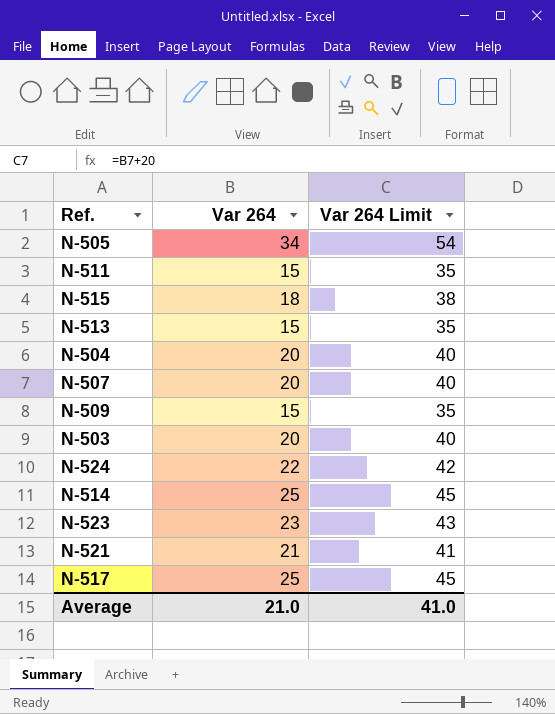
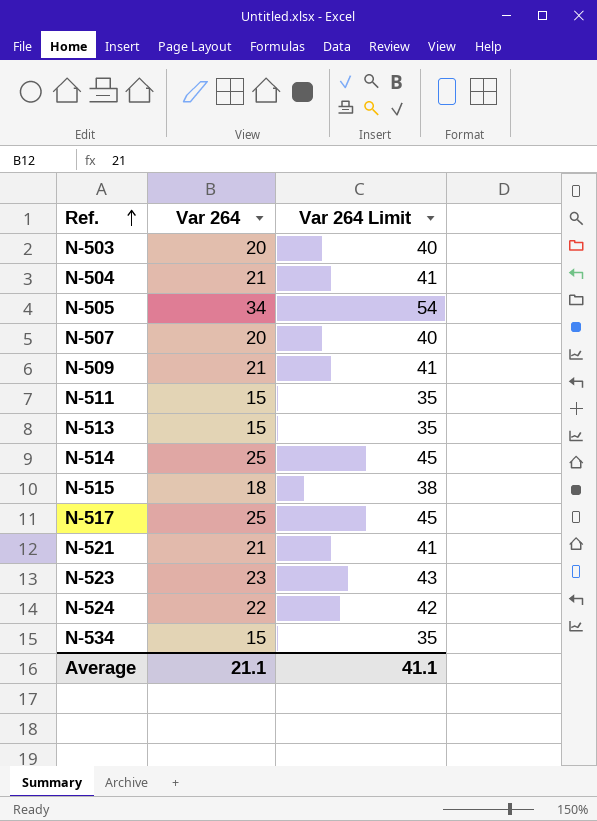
row order: none -> Ref. ascending
N-504 | Var 264: 20 -> 21
N-504 | Var 264 Limit: 40 -> 41
N-509 | Var 264: 15 -> 21
N-509 | Var 264 Limit: 35 -> 41
row N-534: none -> 15 | 35
Average | Var 264: 21.0 -> 21.1
Average | Var 264 Limit: 41.0 -> 41.1

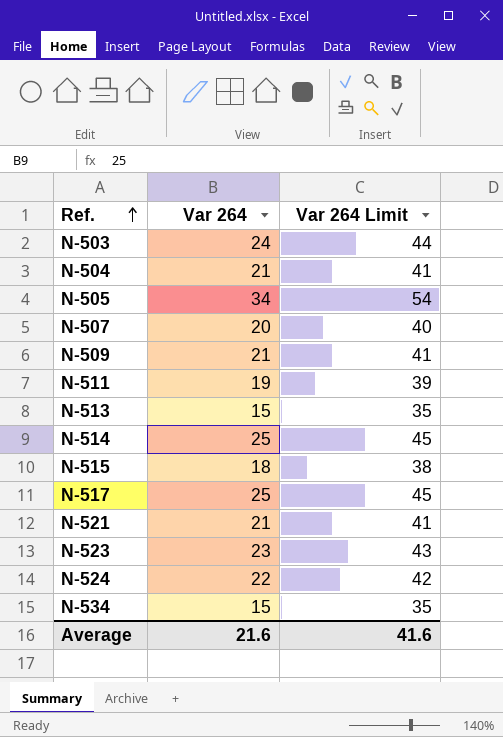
N-503 | Var 264: 20 -> 24
N-503 | Var 264 Limit: 40 -> 44
N-511 | Var 264: 15 -> 19
N-511 | Var 264 Limit: 35 -> 39
Average | Var 264: 21.1 -> 21.6
Average | Var 264 Limit: 41.1 -> 41.6

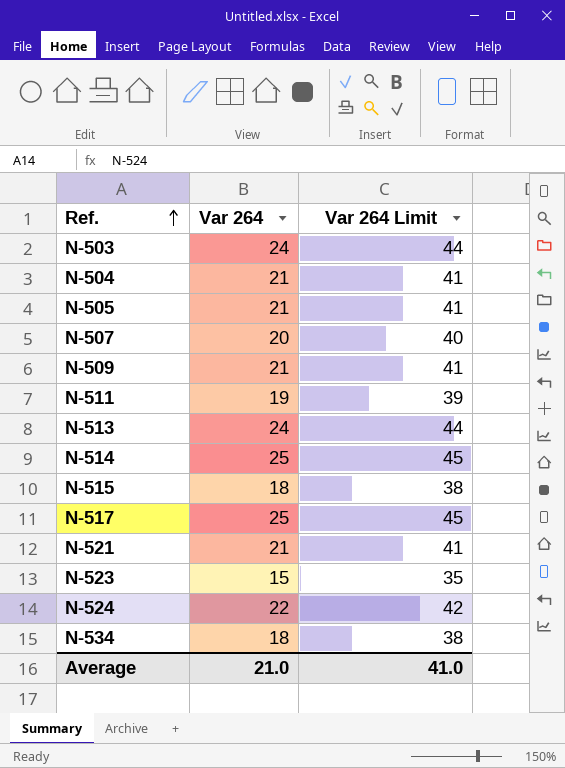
N-505 | Var 264: 34 -> 21
N-505 | Var 264 Limit: 54 -> 41
N-513 | Var 264: 15 -> 24
N-513 | Var 264 Limit: 35 -> 44
N-523 | Var 264: 23 -> 15
N-523 | Var 264 Limit: 43 -> 35
N-534 | Var 264: 15 -> 18
N-534 | Var 264 Limit: 35 -> 38
Average | Var 264: 21.6 -> 21.0
Average | Var 264 Limit: 41.6 -> 41.0

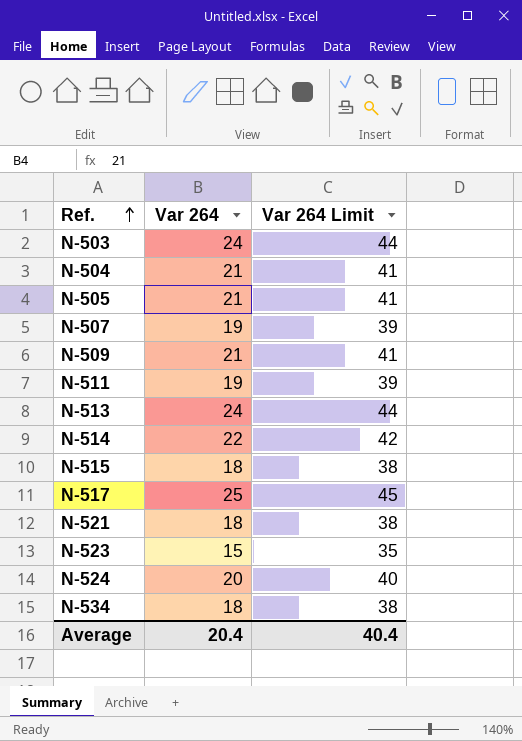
N-507 | Var 264: 20 -> 19
N-507 | Var 264 Limit: 40 -> 39
N-514 | Var 264: 25 -> 22
N-514 | Var 264 Limit: 45 -> 42
N-521 | Var 264: 21 -> 18
N-521 | Var 264 Limit: 41 -> 38
N-524 | Var 264: 22 -> 20
N-524 | Var 264 Limit: 42 -> 40
Average | Var 264: 21.0 -> 20.4
Average | Var 264 Limit: 41.0 -> 40.4

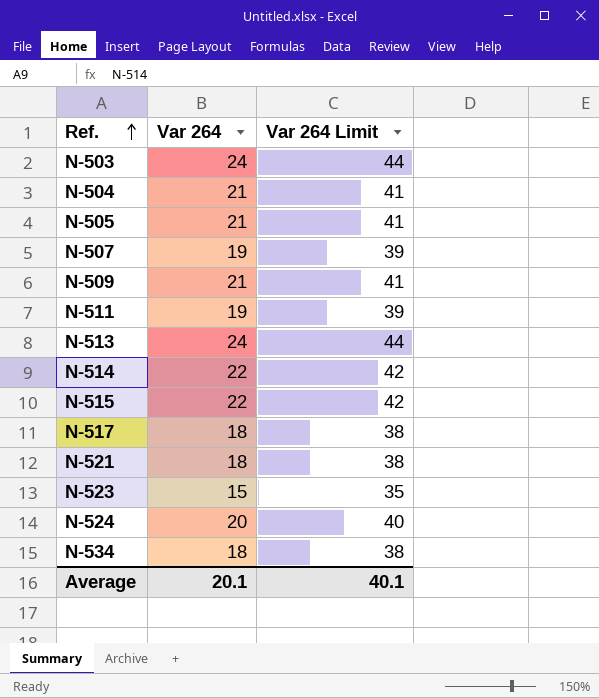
N-515 | Var 264: 18 -> 22
N-515 | Var 264 Limit: 38 -> 42
N-517 | Var 264: 25 -> 18
N-517 | Var 264 Limit: 45 -> 38
Average | Var 264: 20.4 -> 20.1
Average | Var 264 Limit: 40.4 -> 40.1

